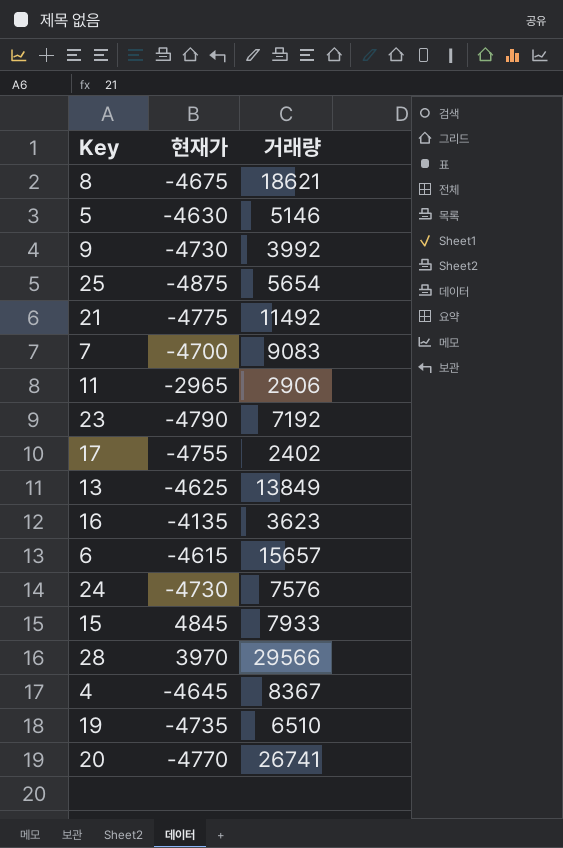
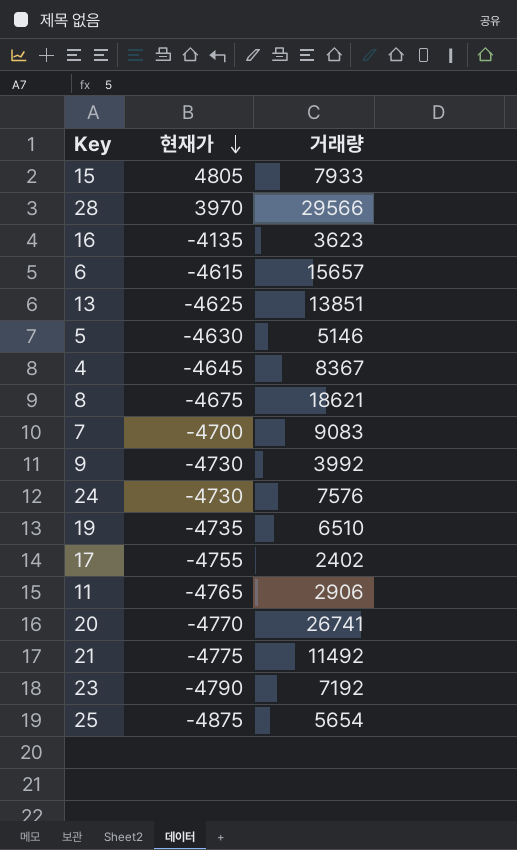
row order: none -> 현재가 descending
15 | 현재가: 4845 -> 4805
13 | 거래량: 13849 -> 13851
11 | 현재가: -2965 -> -4765

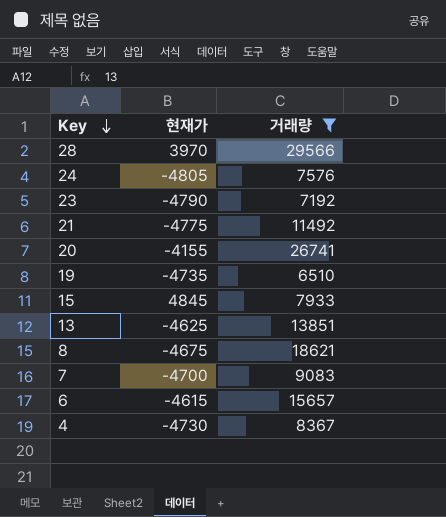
filter: none -> 거래량 >= 6510
row order: 현재가 descending -> Key descending
24 | 현재가: -4730 -> -4805
20 | 현재가: -4770 -> -4155
15 | 현재가: 4805 -> 4845
4 | 현재가: -4645 -> -4730

